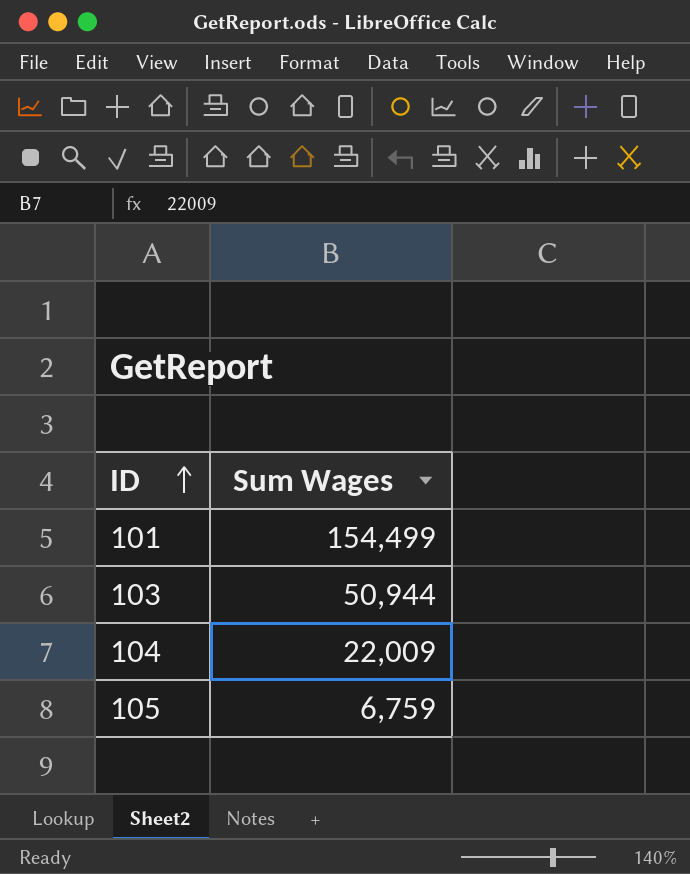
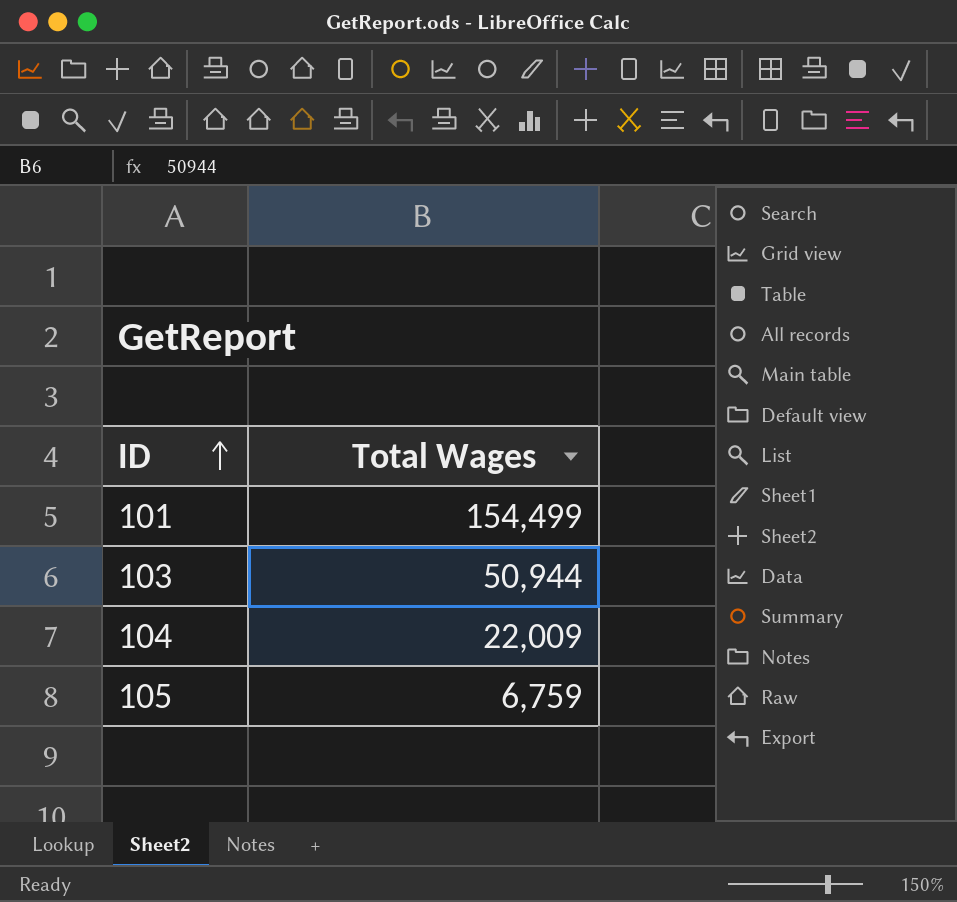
column name: Sum Wages -> Total Wages

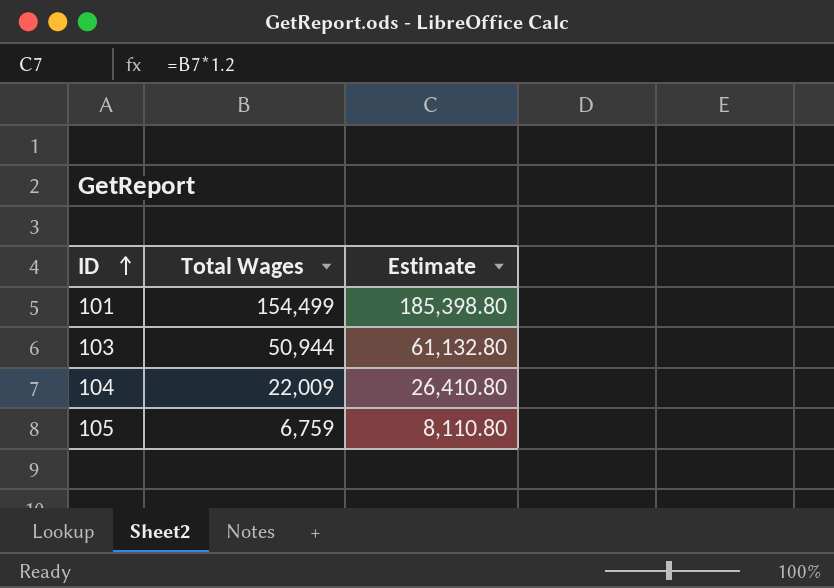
column Estimate | formula: none -> [Total Wages] * 1.2

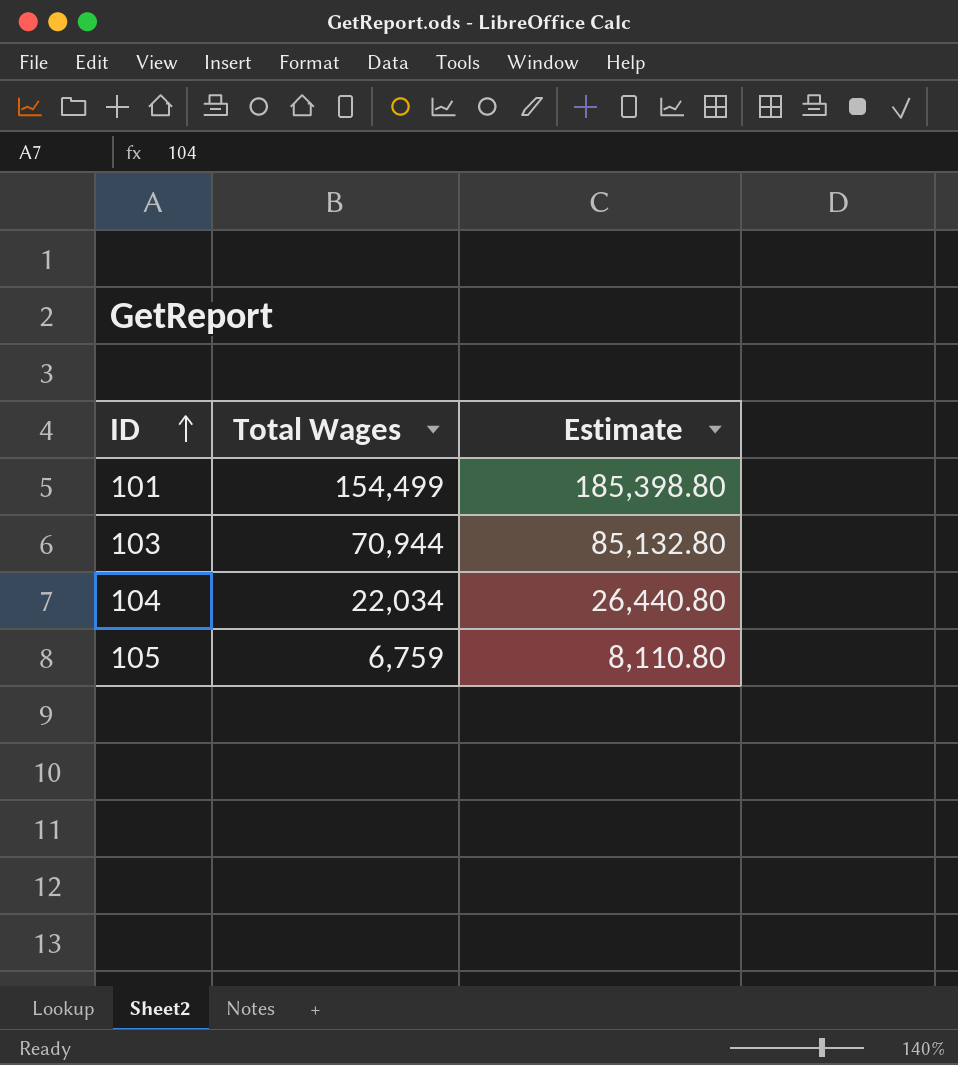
103 | Total Wages: 50,944 -> 70,944
103 | Estimate: 61,132.80 -> 85,132.80
104 | Total Wages: 22,009 -> 22,034
104 | Estimate: 26,410.80 -> 26,440.80

